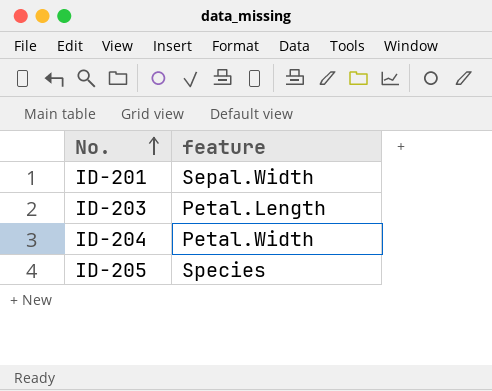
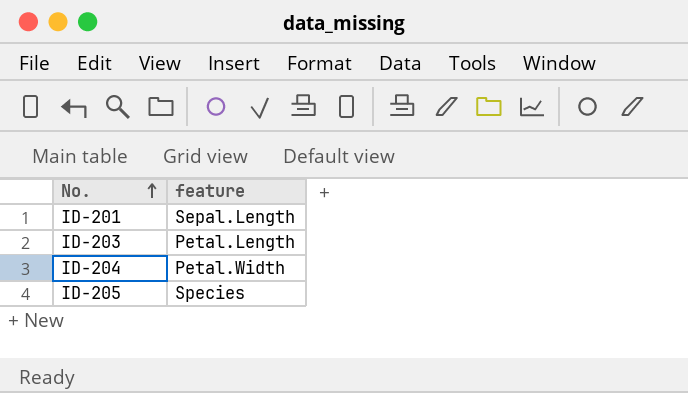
ID-201 | feature: Sepal.Width -> Sepal.Length

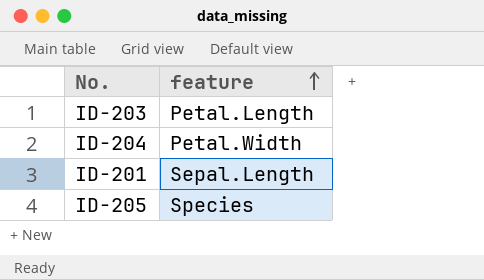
row order: No. ascending -> feature ascending

